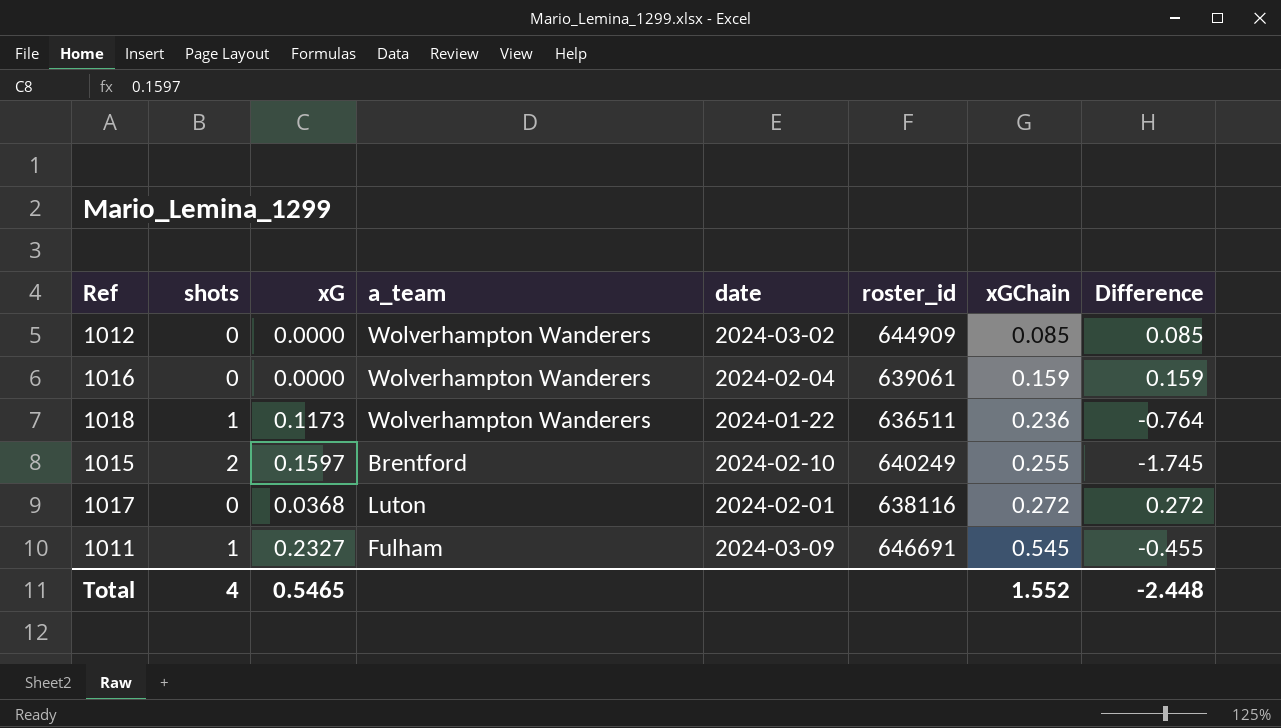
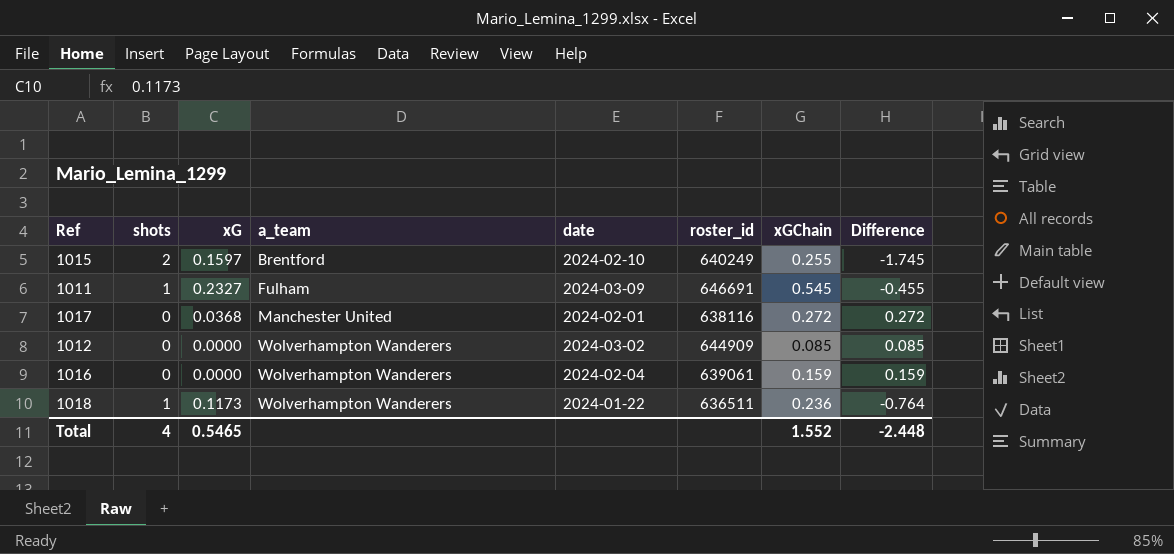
row order: xGChain ascending -> a_team ascending
1017 | a_team: Luton -> Manchester United

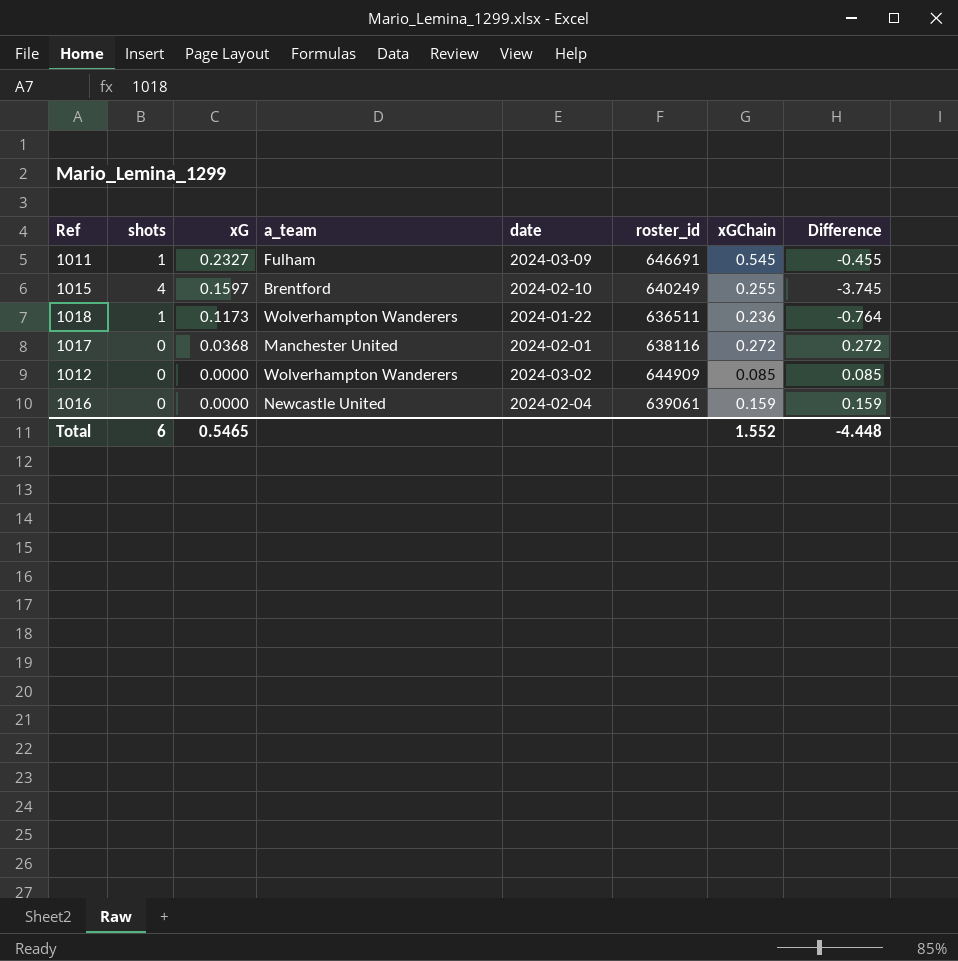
row order: a_team ascending -> xG descending
1015 | shots: 2 -> 4
1015 | Difference: -1.745 -> -3.745
1016 | a_team: Wolverhampton Wanderers -> Newcastle United
Total | shots: 4 -> 6
Total | Difference: -2.448 -> -4.448

